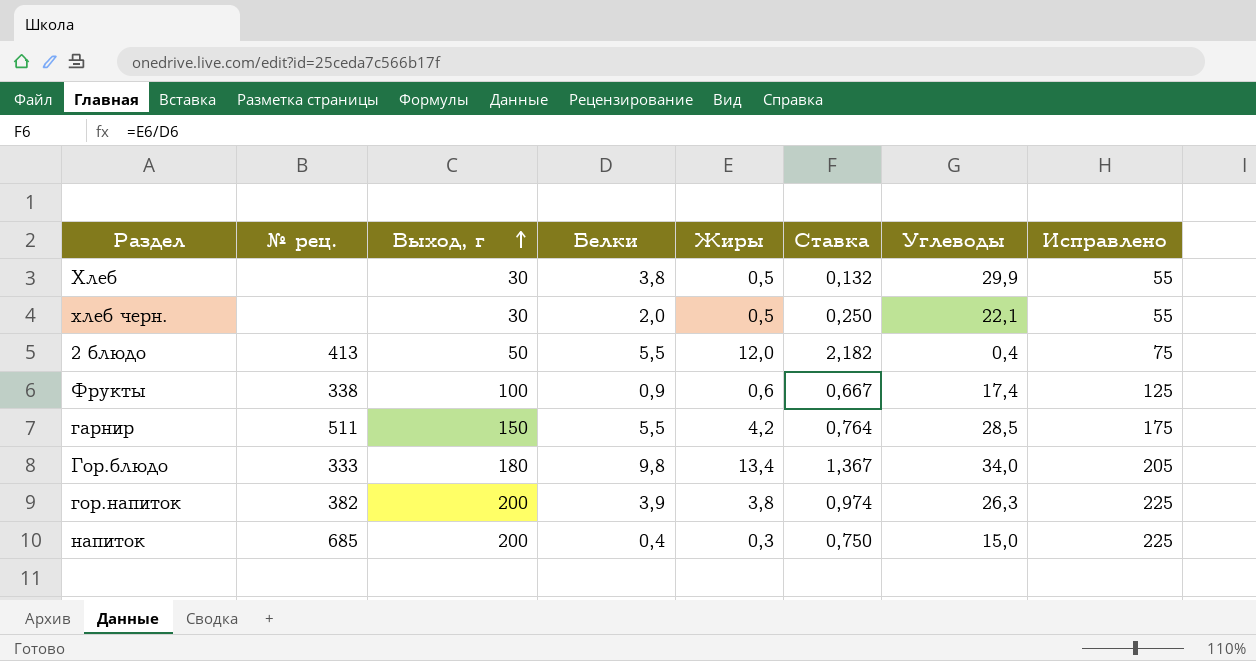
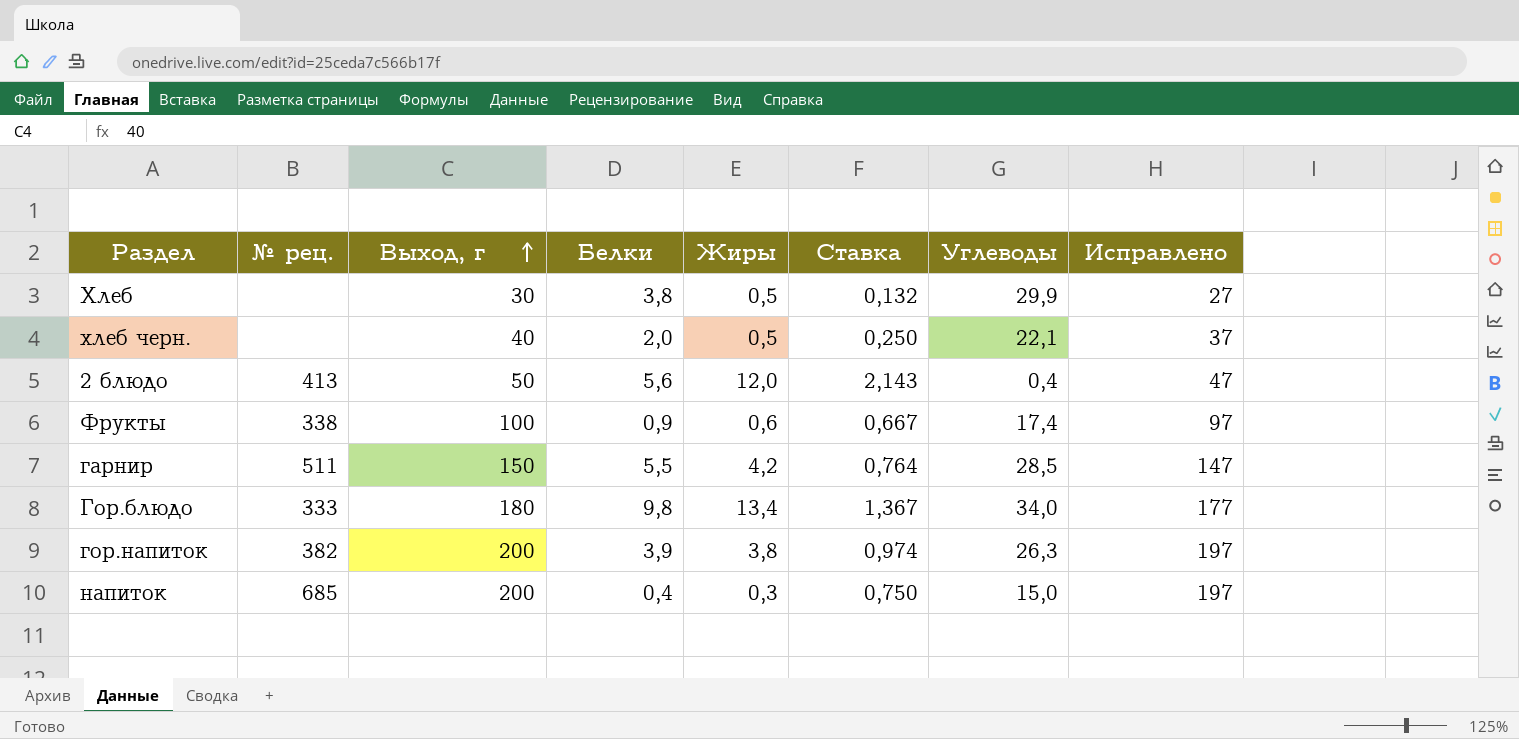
column Исправлено | formula: [Выход, г] + 25 -> [Выход, г] - 3
хлеб черн. | Выход, г: 30 -> 40
2 блюдо | Белки: 5,5 -> 5,6
2 блюдо | Ставка: 2,182 -> 2,143

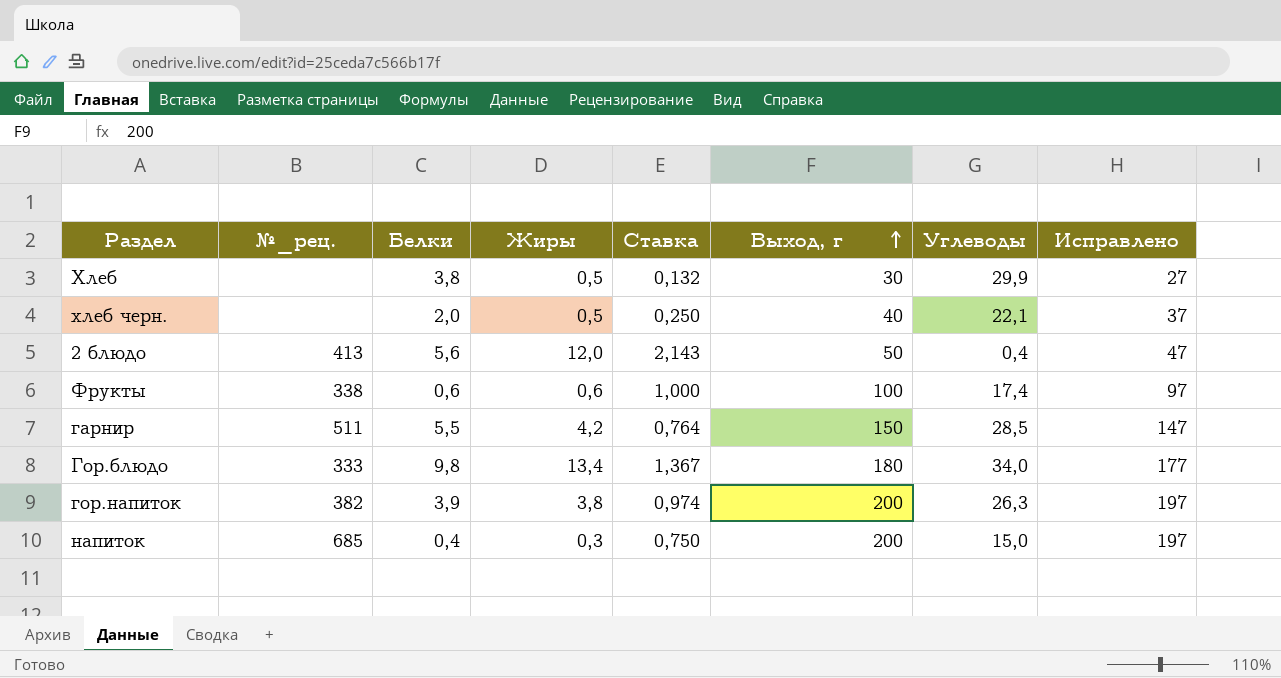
column name: № рец. -> №_рец.
column Выход, г | position: 3 -> 6
Фрукты | Белки: 0,9 -> 0,6
Фрукты | Ставка: 0,667 -> 1,000

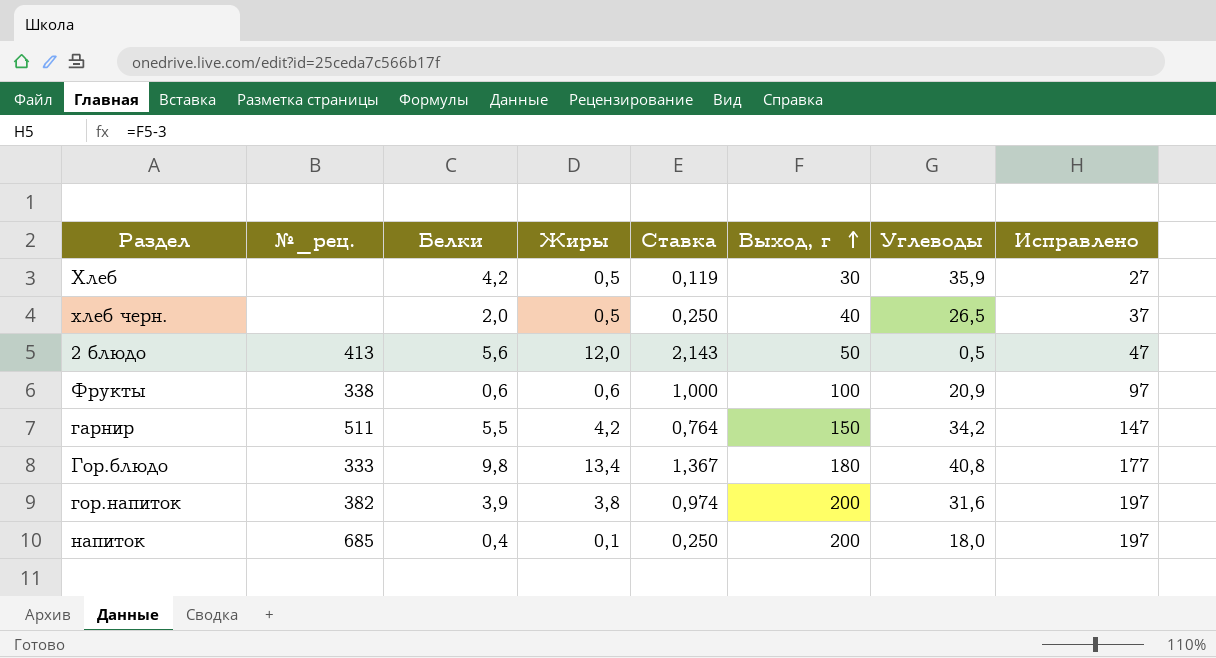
Хлеб | Белки: 3,8 -> 4,2
Хлеб | Ставка: 0,132 -> 0,119
Хлеб | Углеводы: 29,9 -> 35,9
хлеб черн. | Углеводы: 22,1 -> 26,5
2 блюдо | Углеводы: 0,4 -> 0,5
Фрукты | Углеводы: 17,4 -> 20,9
гарнир | Углеводы: 28,5 -> 34,2
Гор.блюдо | Углеводы: 34,0 -> 40,8
гор.напиток | Углеводы: 26,3 -> 31,6
напиток | Жиры: 0,3 -> 0,1
напиток | Ставка: 0,750 -> 0,250
напиток | Углеводы: 15,0 -> 18,0

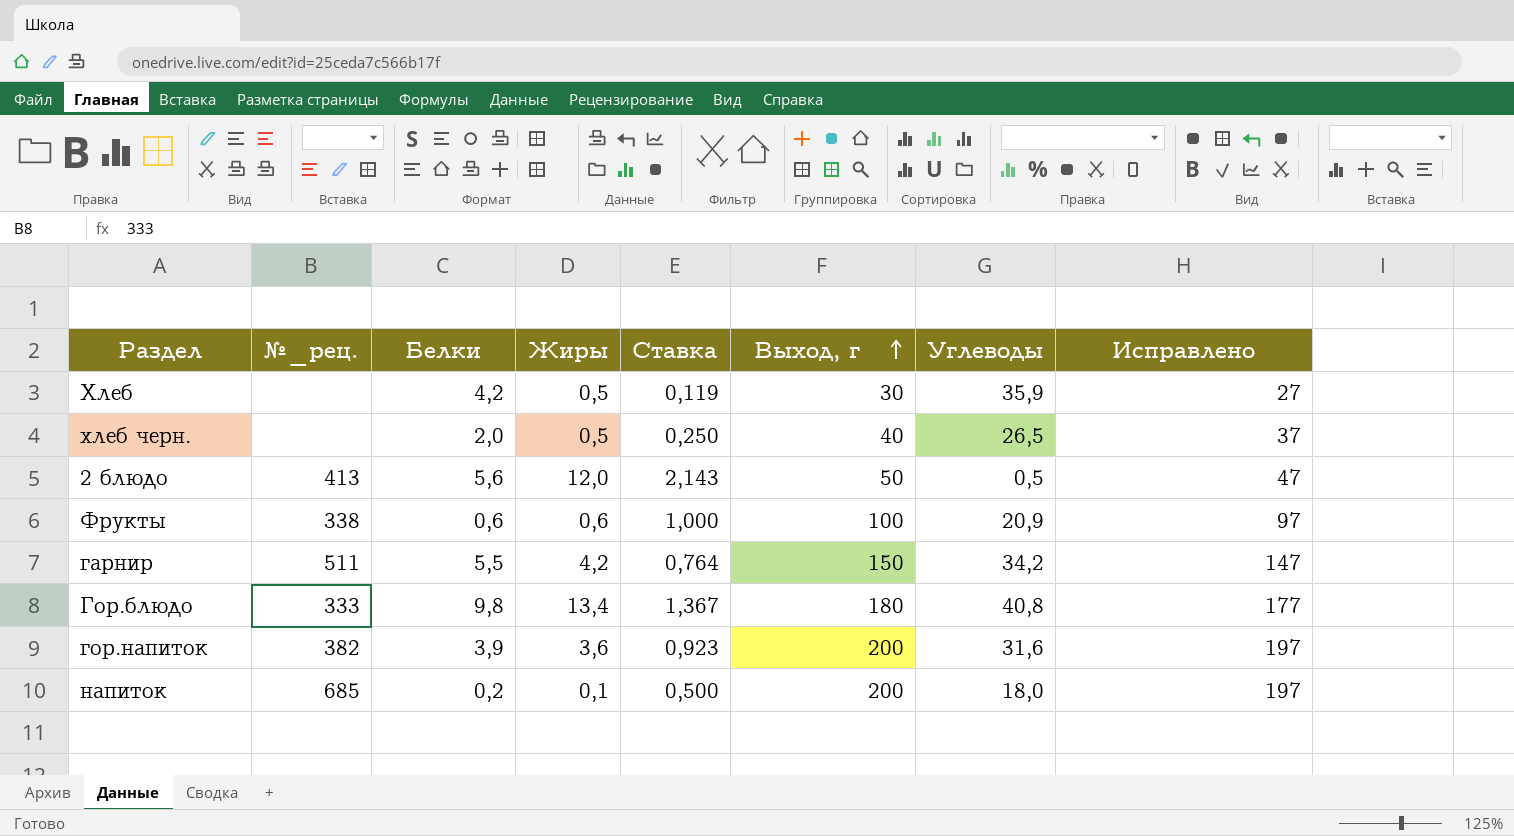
гор.напиток | Жиры: 3,8 -> 3,6
гор.напиток | Ставка: 0,974 -> 0,923
напиток | Белки: 0,4 -> 0,2
напиток | Ставка: 0,250 -> 0,500

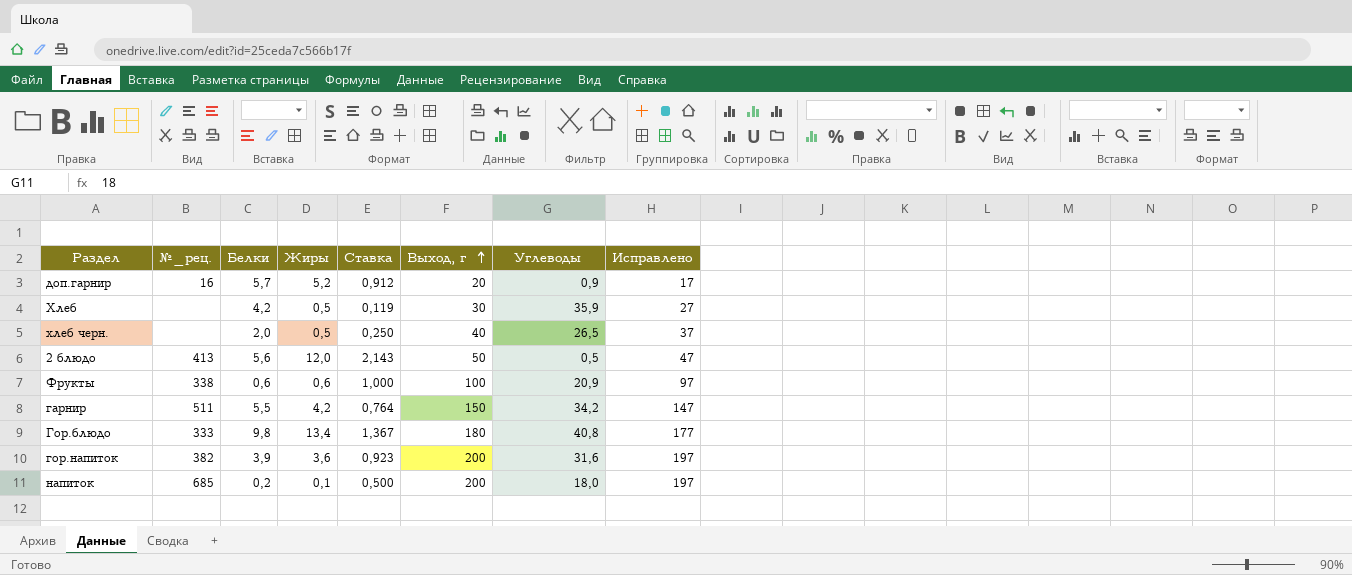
row доп.гарнир: none -> 16 | 5,7 | 5,2 | 0,912 | 20 | 0,9 | 17

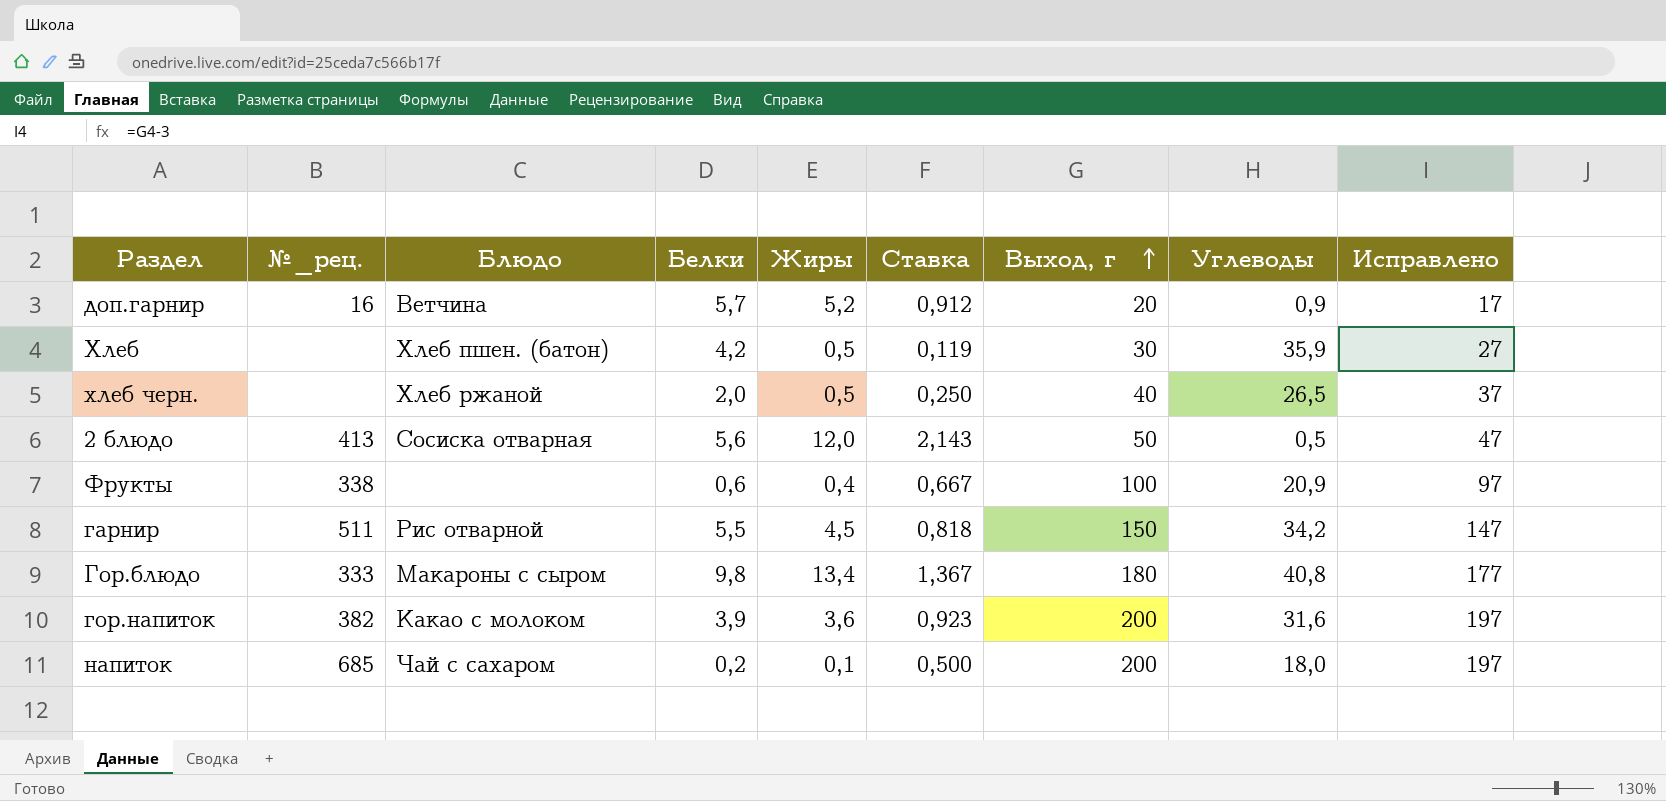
column Блюдо | position: none -> 3
Фрукты | Жиры: 0,6 -> 0,4
Фрукты | Ставка: 1,000 -> 0,667
гарнир | Жиры: 4,2 -> 4,5
гарнир | Ставка: 0,764 -> 0,818

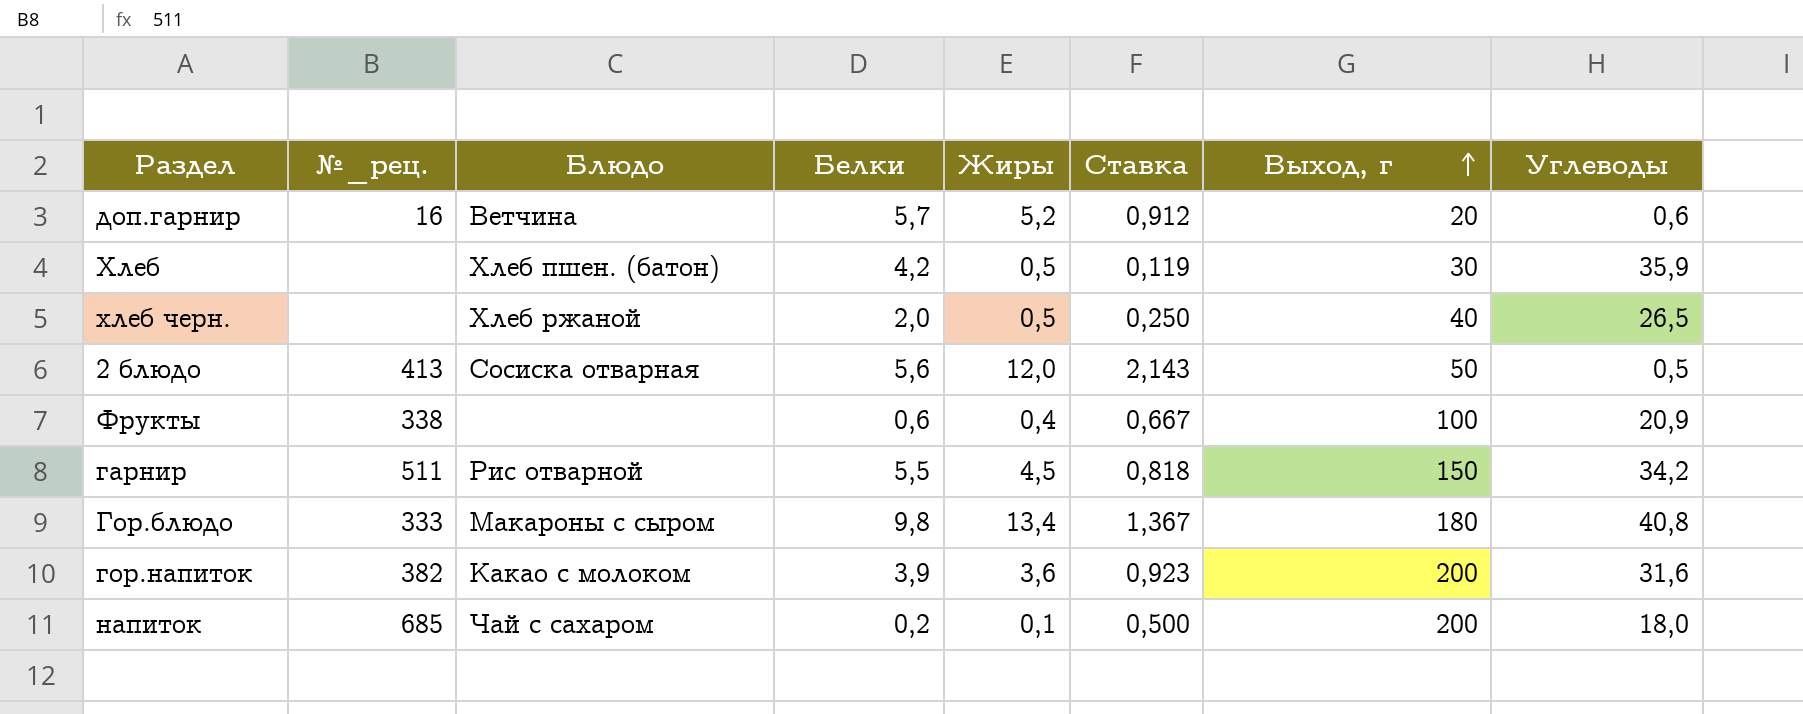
column Исправлено | formula: [Выход, г] - 3 -> none
доп.гарнир | Углеводы: 0,9 -> 0,6

